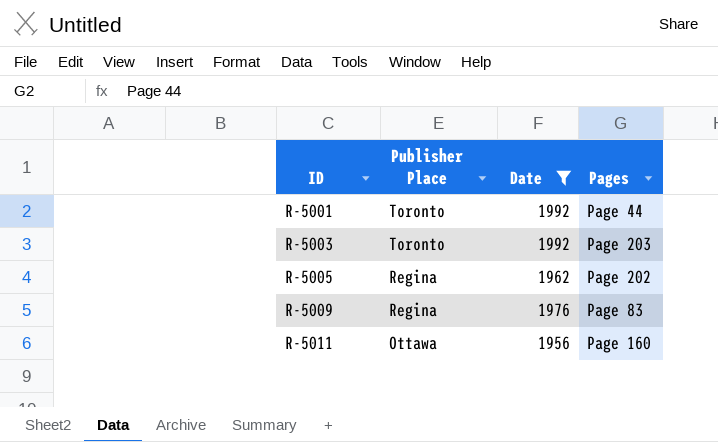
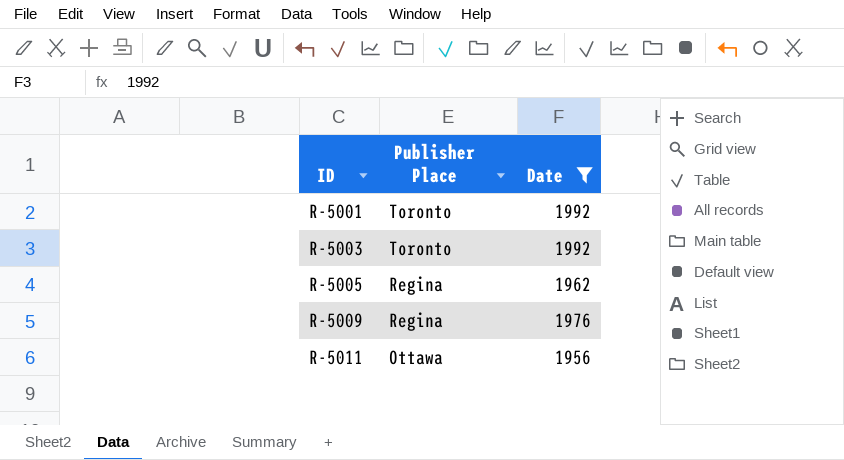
column Pages | position: 4 -> none

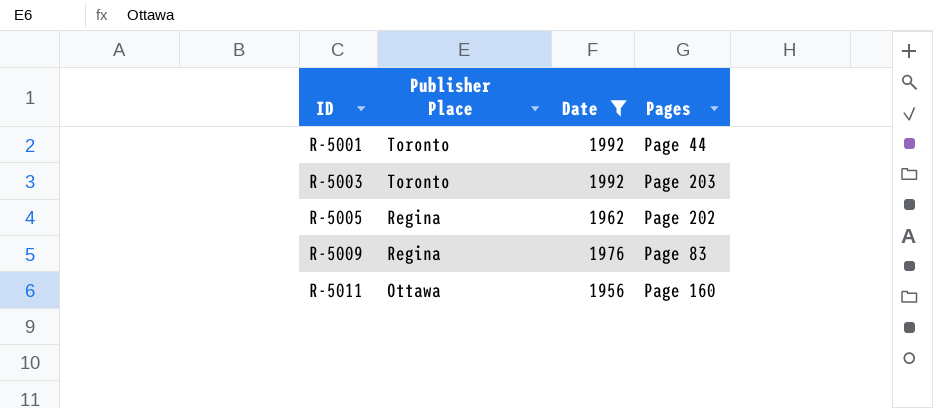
column Pages | position: none -> 4

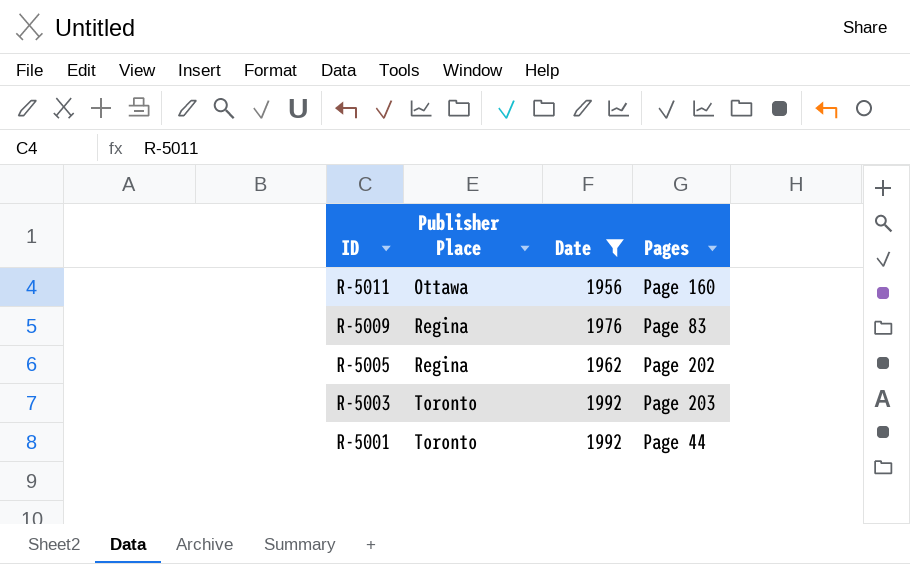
row order: ID ascending -> ID descending

